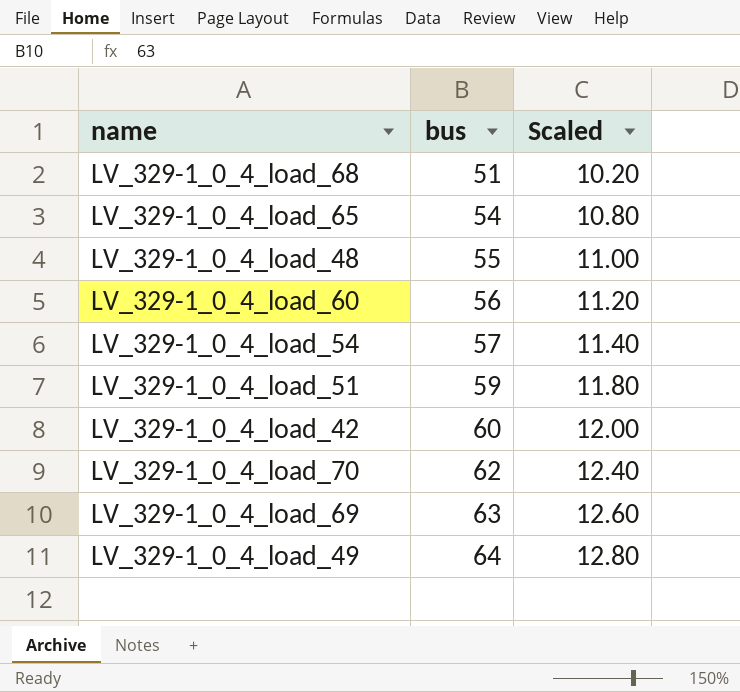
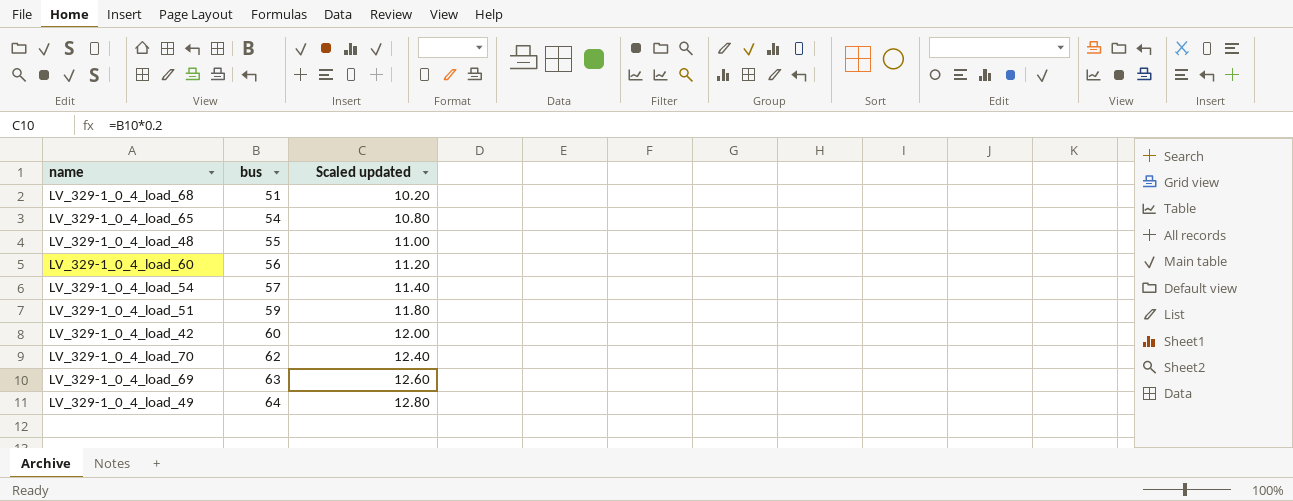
column name: Scaled -> Scaled updated

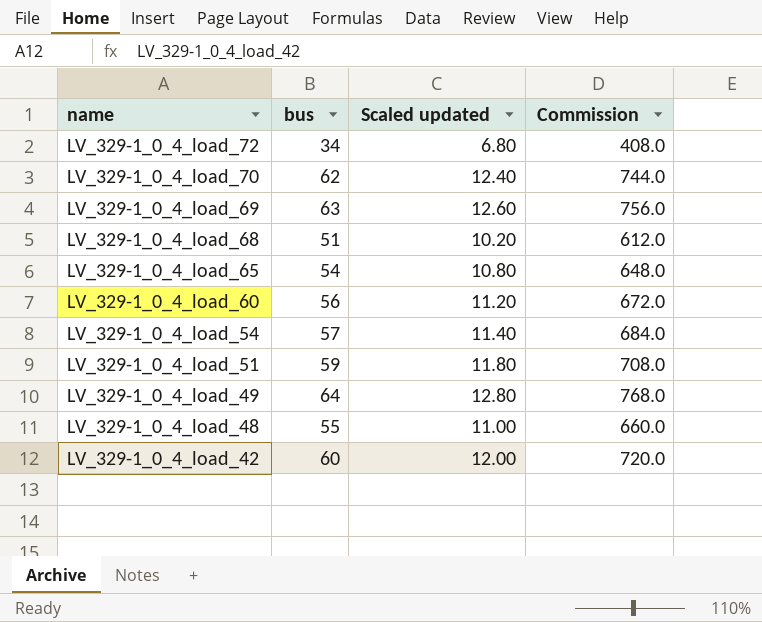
row order: bus ascending -> name descending
column Commission | formula: none -> [bus] * 12
row LV_329-1_0_4_load_72: none -> 34 | 6.80 | 408.0

